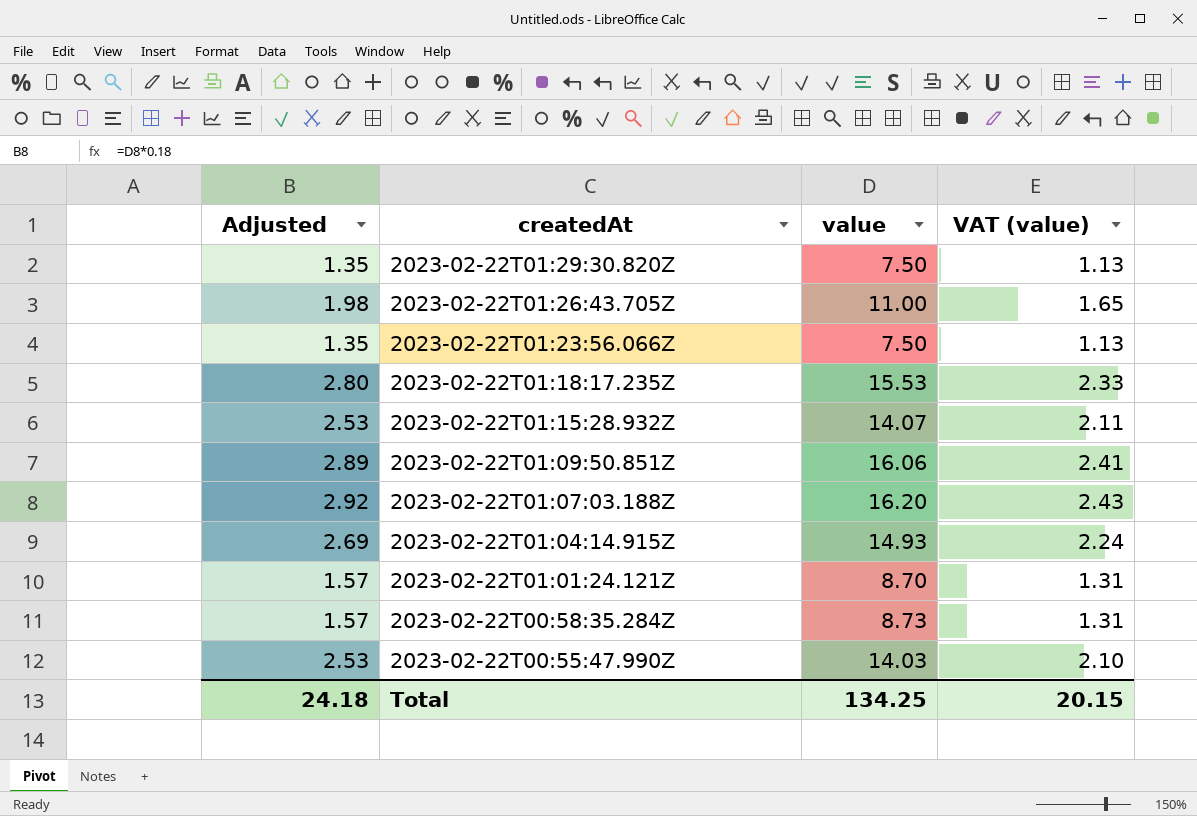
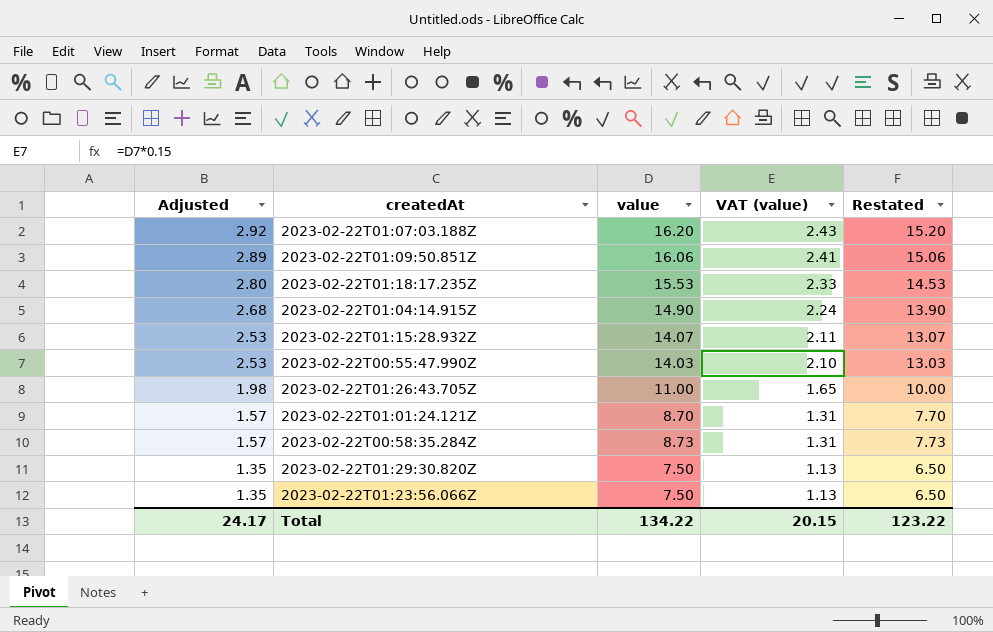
row order: createdAt descending -> Adjusted descending
column Restated | formula: none -> [value] - 1
2023-02-22T01:04:14.915Z | Adjusted: 2.69 -> 2.68
2023-02-22T01:04:14.915Z | value: 14.93 -> 14.90
Total | Adjusted: 24.18 -> 24.17
Total | value: 134.25 -> 134.22

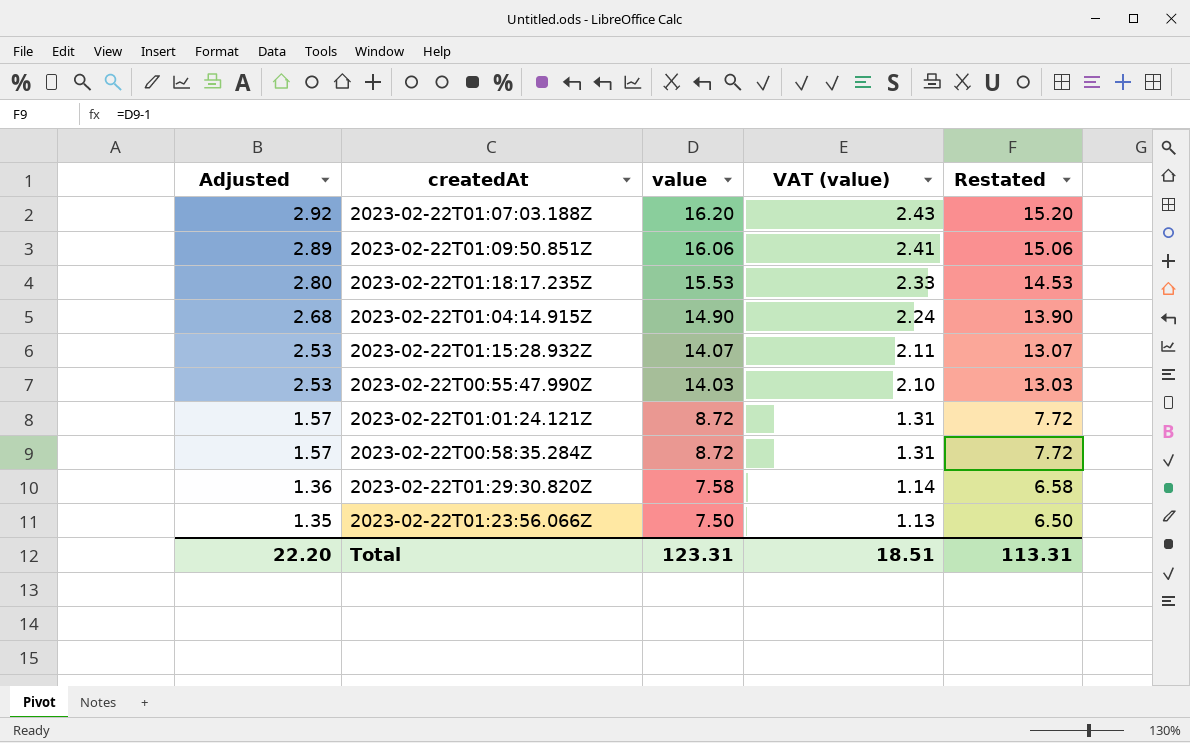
row 2023-02-22T01:26:43.705Z: 1.98 | 11.00 | 1.65 | 10.00 -> none
2023-02-22T01:01:24.121Z | value: 8.70 -> 8.72
2023-02-22T01:01:24.121Z | Restated: 7.70 -> 7.72
2023-02-22T00:58:35.284Z | value: 8.73 -> 8.72
2023-02-22T00:58:35.284Z | Restated: 7.73 -> 7.72
2023-02-22T01:29:30.820Z | Adjusted: 1.35 -> 1.36
2023-02-22T01:29:30.820Z | value: 7.50 -> 7.58
2023-02-22T01:29:30.820Z | VAT (value): 1.13 -> 1.14
2023-02-22T01:29:30.820Z | Restated: 6.50 -> 6.58
Total | Adjusted: 24.17 -> 22.20
Total | value: 134.22 -> 123.31
Total | VAT (value): 20.15 -> 18.51
Total | Restated: 123.22 -> 113.31

